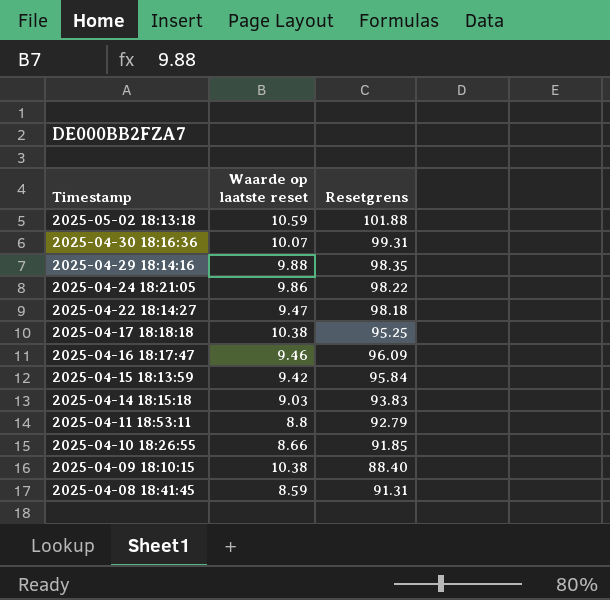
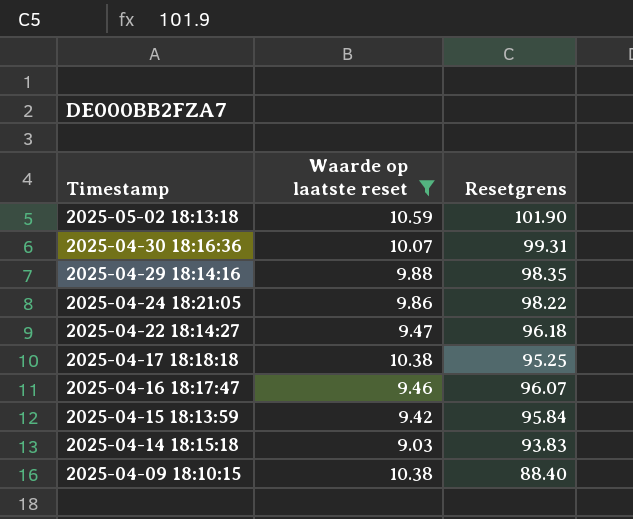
filter: none -> Waarde op laatste reset >= 9.03
2025-05-02 18:13:18 | Resetgrens: 101.88 -> 101.90
2025-04-22 18:14:27 | Resetgrens: 98.18 -> 96.18
2025-04-16 18:17:47 | Resetgrens: 96.09 -> 96.07

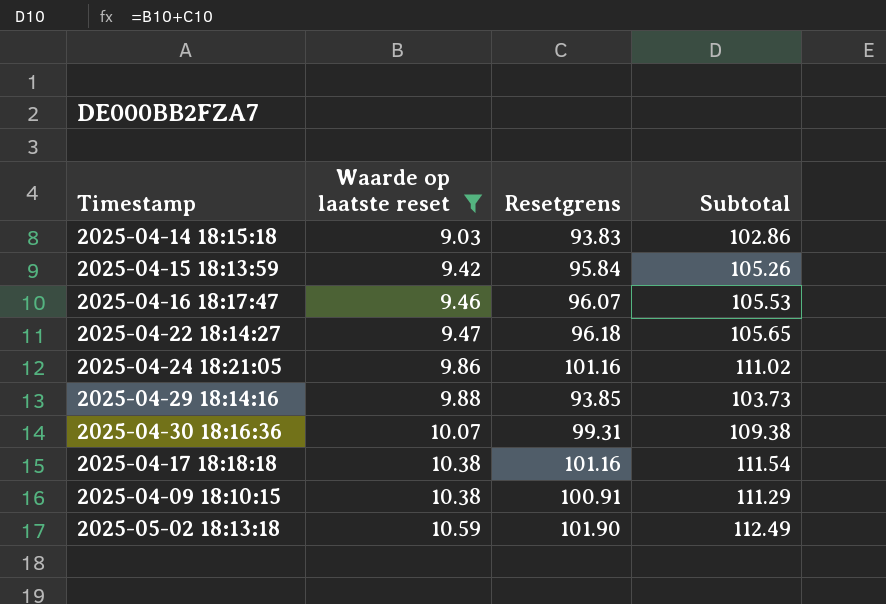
row order: Timestamp descending -> Waarde op laatste reset ascending
column Subtotal | formula: none -> [Waarde op laatste reset] + [Resetgrens]
2025-04-24 18:21:05 | Resetgrens: 98.22 -> 101.16
2025-04-29 18:14:16 | Resetgrens: 98.35 -> 93.85
2025-04-17 18:18:18 | Resetgrens: 95.25 -> 101.16
2025-04-09 18:10:15 | Resetgrens: 88.40 -> 100.91

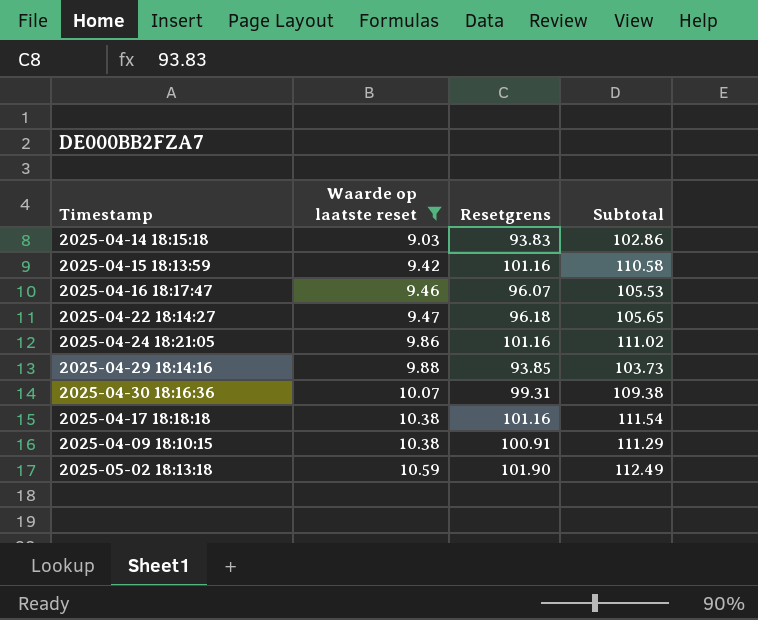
2025-04-15 18:13:59 | Resetgrens: 95.84 -> 101.16
2025-04-15 18:13:59 | Subtotal: 105.26 -> 110.58

